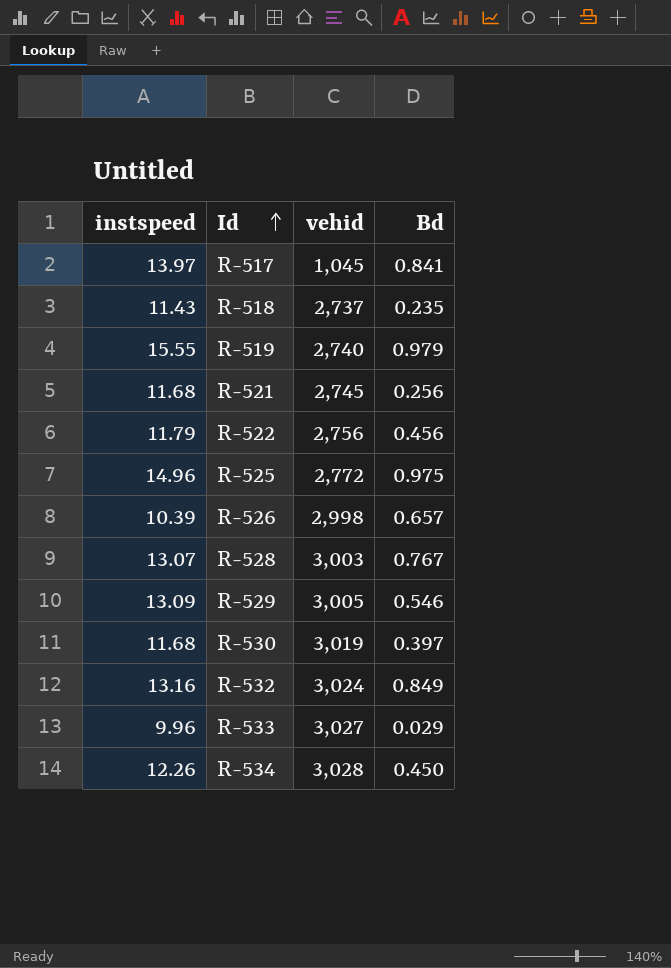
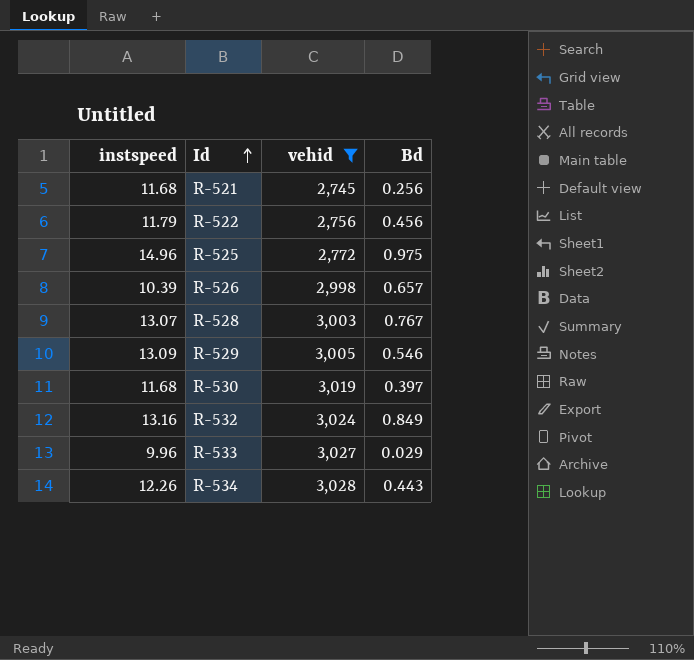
filter: none -> vehid >= 2,745
R-534 | Bd: 0.450 -> 0.443

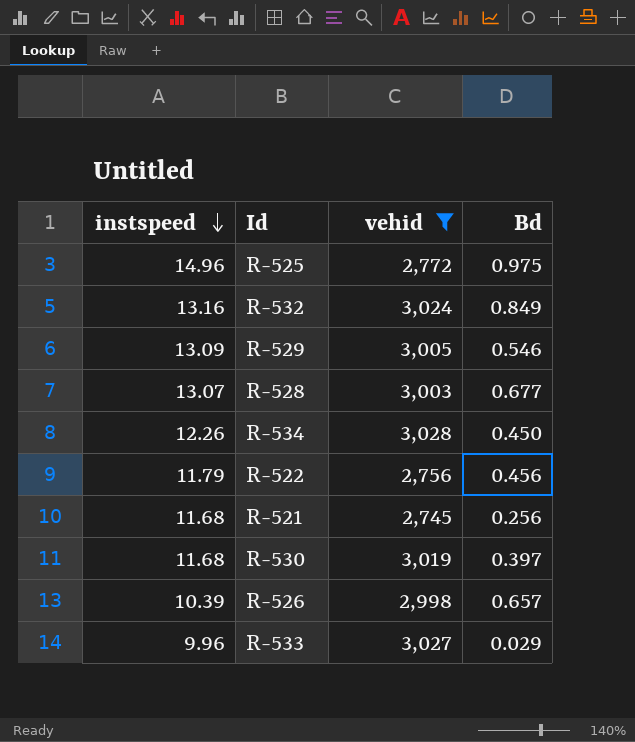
row order: Id ascending -> instspeed descending
R-528 | Bd: 0.767 -> 0.677
R-534 | Bd: 0.443 -> 0.450

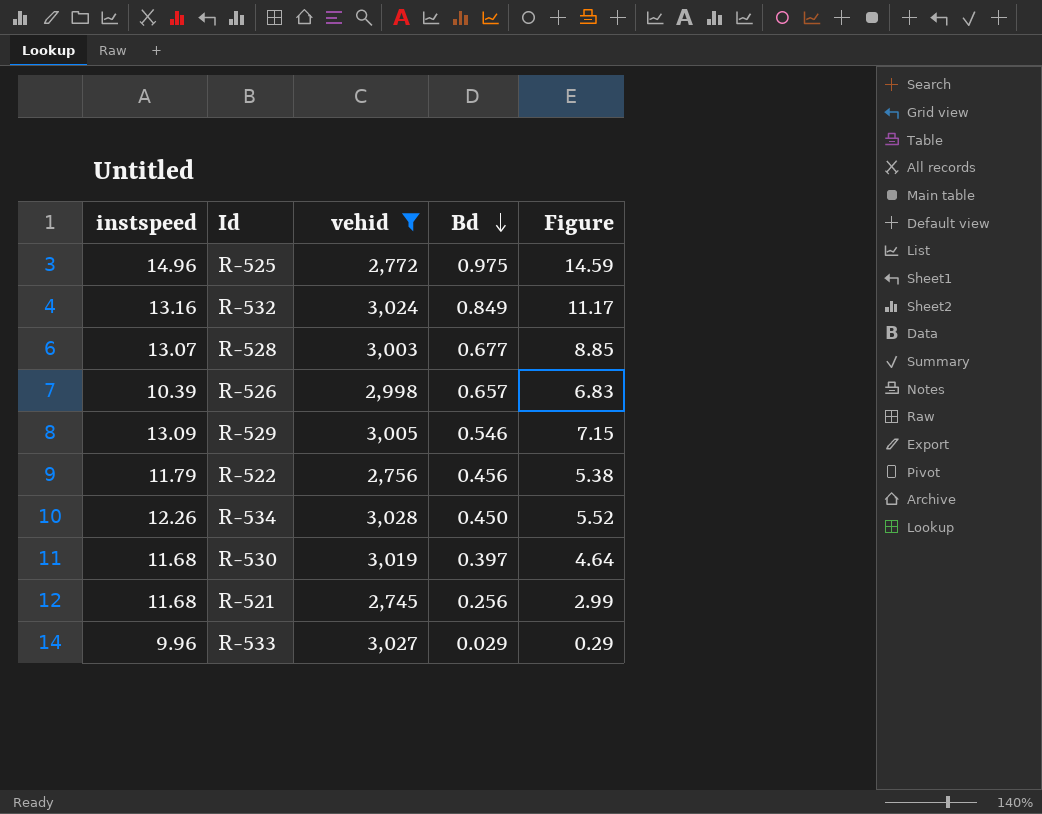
row order: instspeed descending -> Bd descending
column Figure | formula: none -> [instspeed] * [Bd]

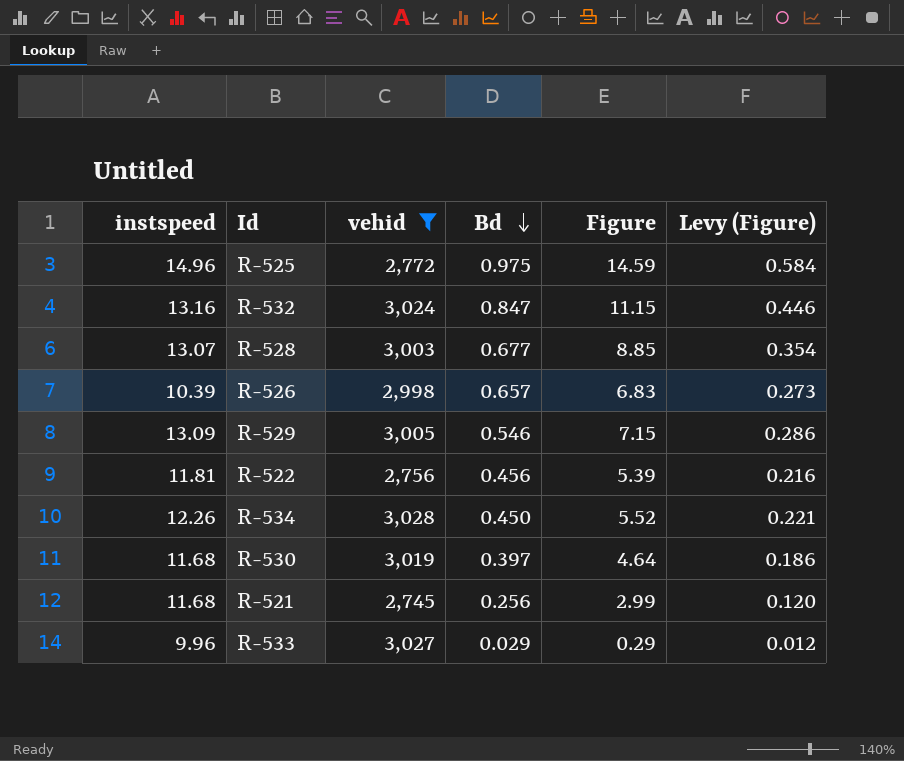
column Levy (Figure) | formula: none -> [Figure] * 0.04
R-532 | Bd: 0.849 -> 0.847
R-532 | Figure: 11.17 -> 11.15
R-522 | instspeed: 11.79 -> 11.81
R-522 | Figure: 5.38 -> 5.39

